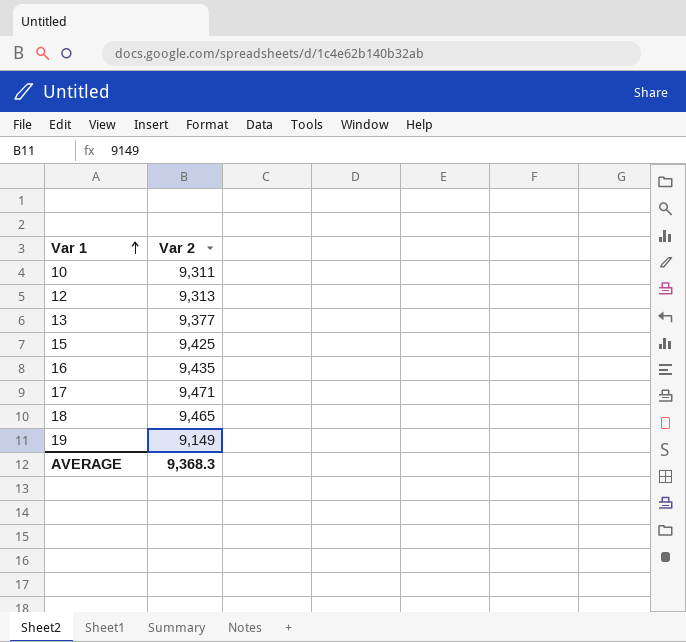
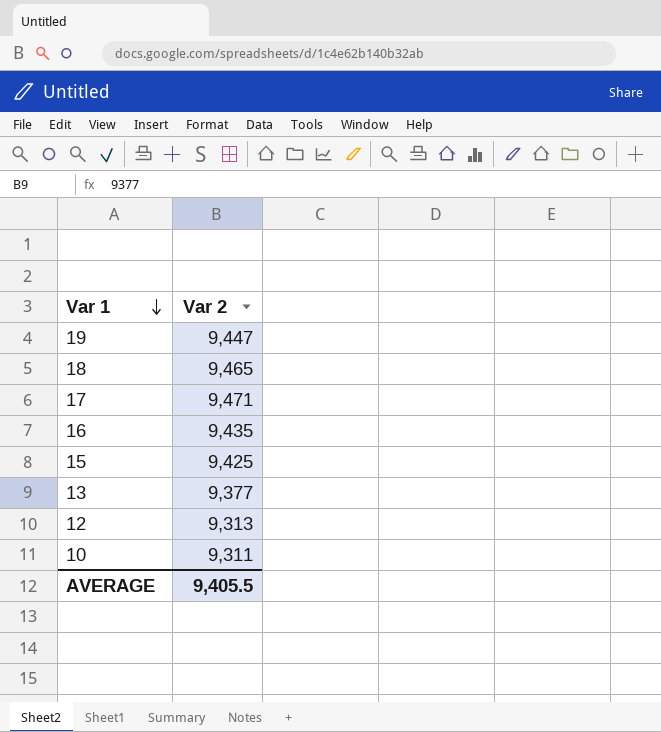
row order: Var 1 ascending -> Var 1 descending
19 | Var 2: 9,149 -> 9,447
AVERAGE | Var 2: 9,368.3 -> 9,405.5

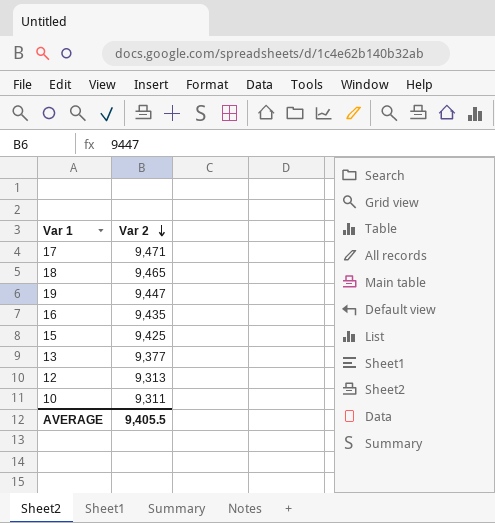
row order: Var 1 descending -> Var 2 descending

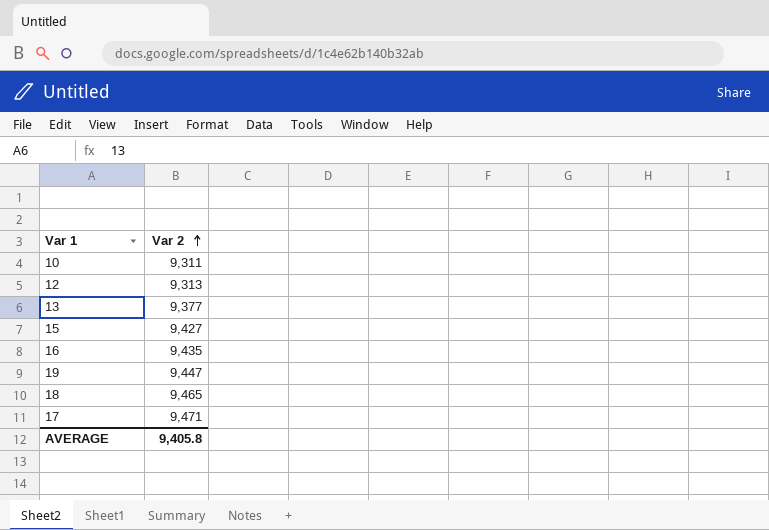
row order: Var 2 descending -> Var 2 ascending
15 | Var 2: 9,425 -> 9,427
AVERAGE | Var 2: 9,405.5 -> 9,405.8

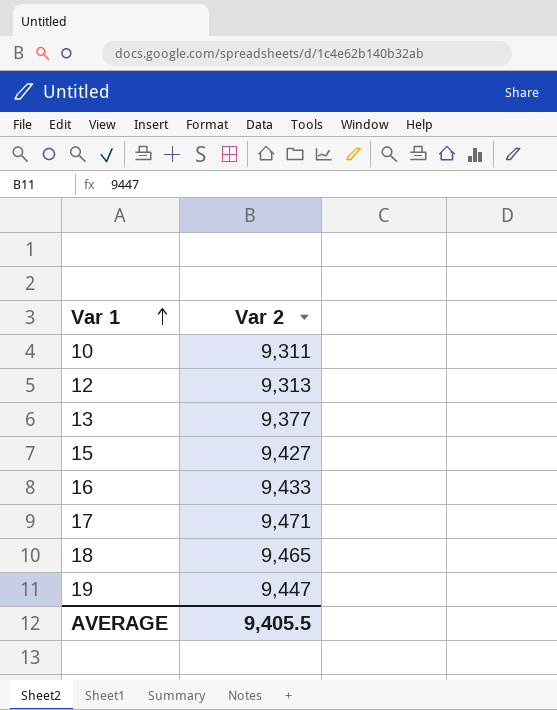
row order: Var 2 ascending -> Var 1 ascending
16 | Var 2: 9,435 -> 9,433
AVERAGE | Var 2: 9,405.8 -> 9,405.5

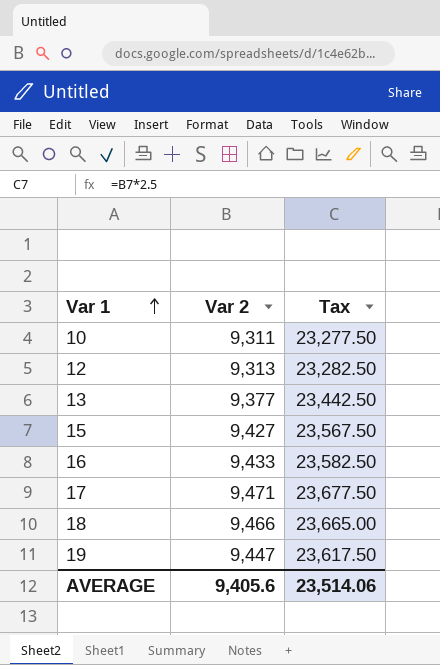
column Tax | formula: none -> [Var 2] * 2.5
18 | Var 2: 9,465 -> 9,466
AVERAGE | Var 2: 9,405.5 -> 9,405.6

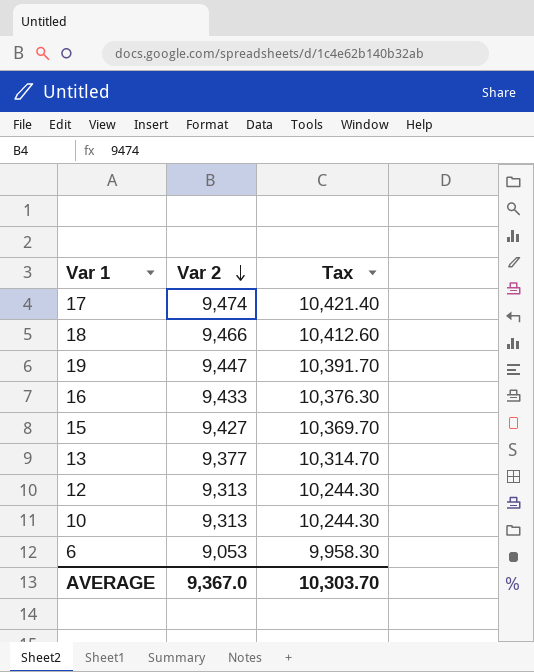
row order: Var 1 ascending -> Var 2 descending
column Tax | formula: [Var 2] * 2.5 -> [Var 2] * 1.1
17 | Var 2: 9,471 -> 9,474
10 | Var 2: 9,311 -> 9,313
row 6: none -> 9,053 | 9,958.30
AVERAGE | Var 2: 9,405.6 -> 9,367.0
AVERAGE | Tax: 23,514.06 -> 10,303.70

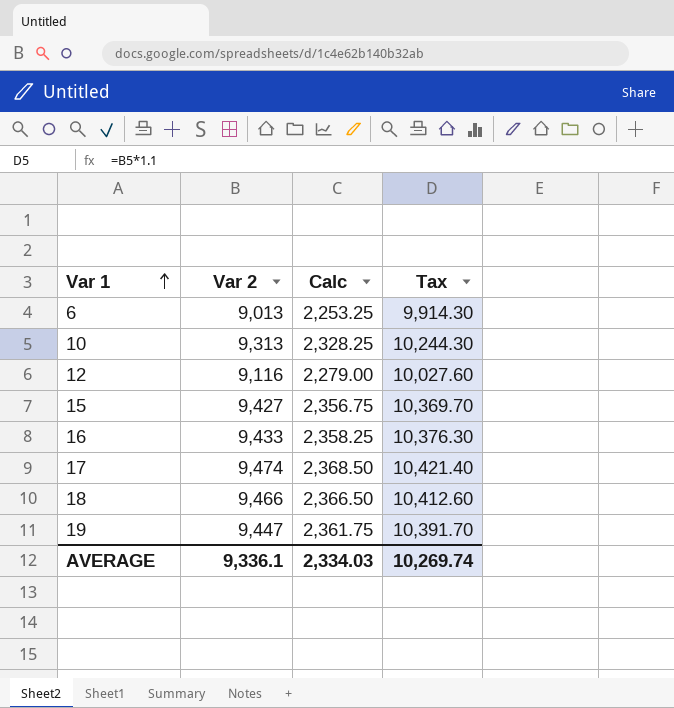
row order: Var 2 descending -> Var 1 ascending
column Calc | formula: none -> [Var 2] * 0.25
row 13: 9,377 | 10,314.70 -> none
6 | Var 2: 9,053 -> 9,013
6 | Tax: 9,958.30 -> 9,914.30
12 | Var 2: 9,313 -> 9,116
12 | Tax: 10,244.30 -> 10,027.60
AVERAGE | Var 2: 9,367.0 -> 9,336.1
AVERAGE | Tax: 10,303.70 -> 10,269.74

